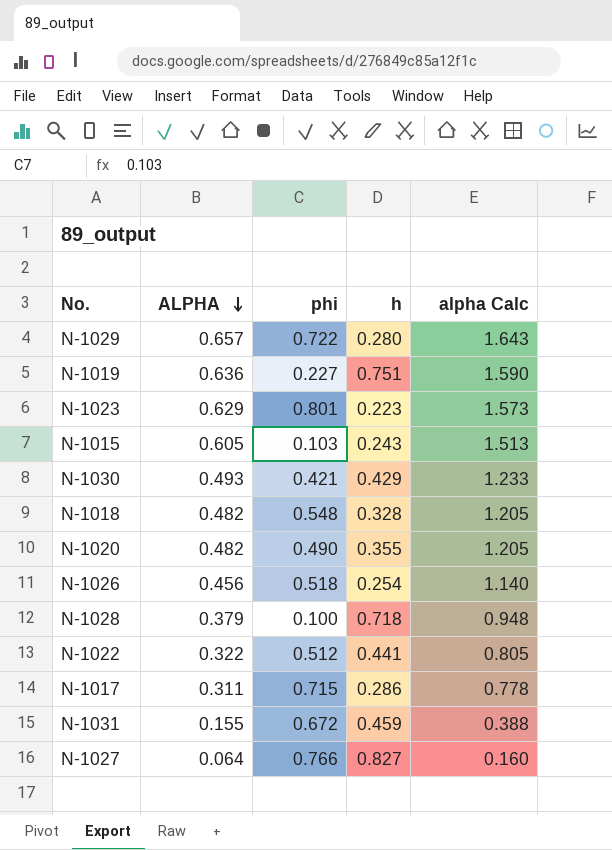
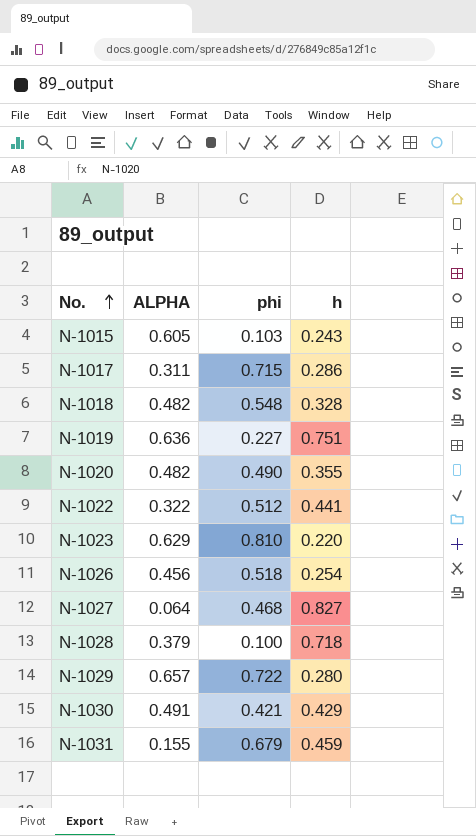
row order: ALPHA descending -> No. ascending
column alpha Calc | formula: [ALPHA] * 2.5 -> none
N-1023 | phi: 0.801 -> 0.810
N-1023 | h: 0.223 -> 0.220
N-1027 | phi: 0.766 -> 0.468
N-1030 | ALPHA: 0.493 -> 0.491
N-1031 | phi: 0.672 -> 0.679

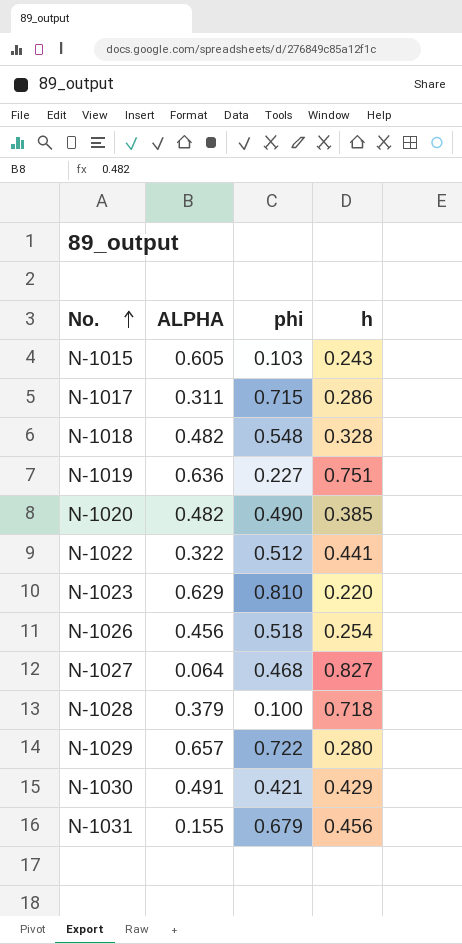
N-1020 | h: 0.355 -> 0.385
N-1031 | h: 0.459 -> 0.456

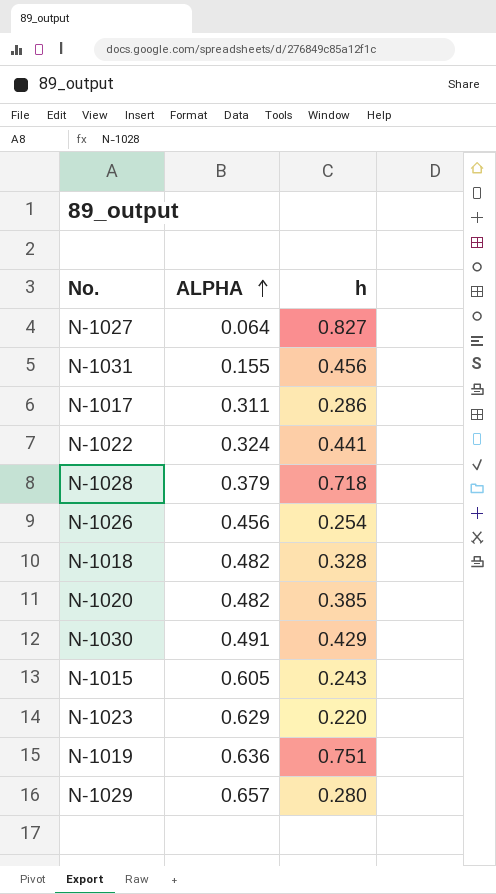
row order: No. ascending -> ALPHA ascending
column phi | position: 3 -> none
N-1022 | ALPHA: 0.322 -> 0.324

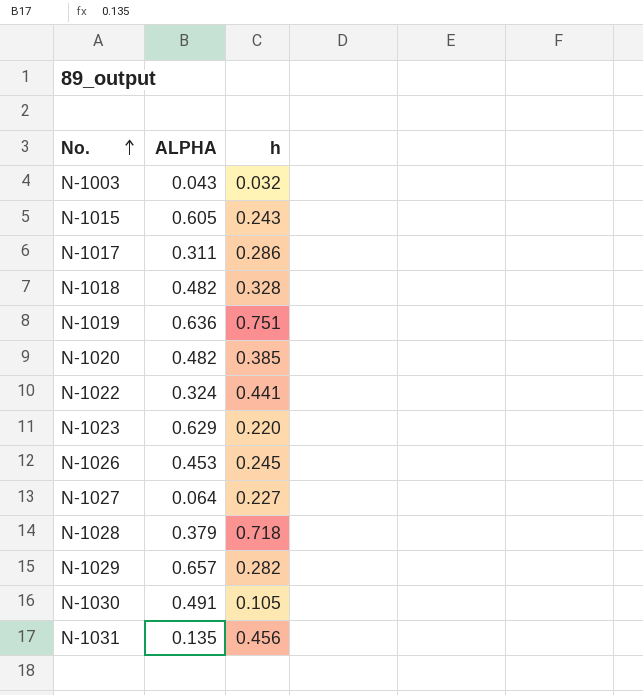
row order: ALPHA ascending -> No. ascending
row N-1003: none -> 0.043 | 0.032
N-1026 | ALPHA: 0.456 -> 0.453
N-1026 | h: 0.254 -> 0.245
N-1027 | h: 0.827 -> 0.227
N-1029 | h: 0.280 -> 0.282
N-1030 | h: 0.429 -> 0.105
N-1031 | ALPHA: 0.155 -> 0.135

